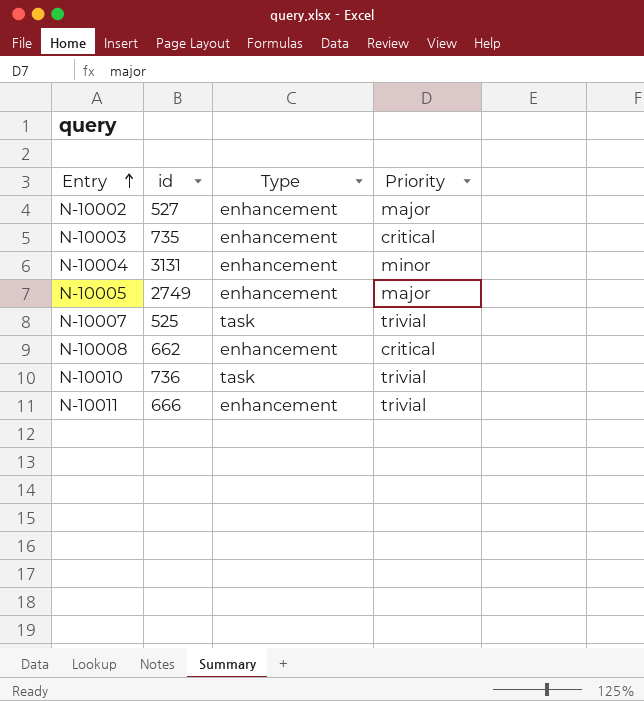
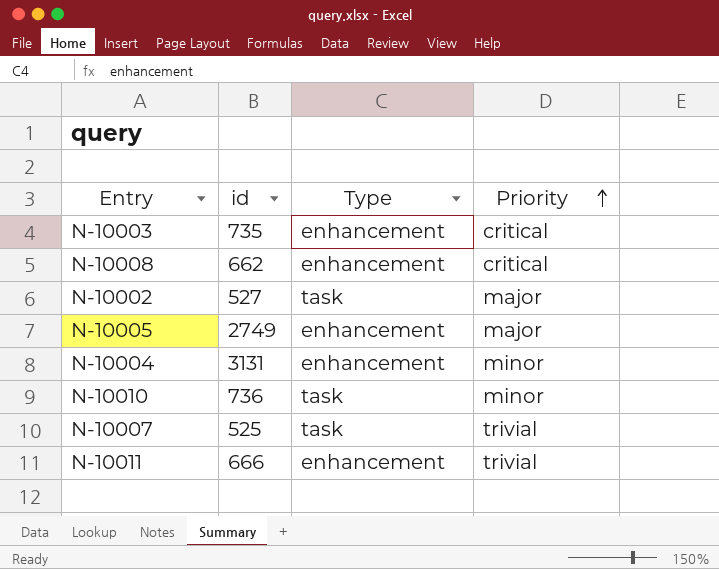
row order: Entry ascending -> Priority ascending
N-10002 | Type: enhancement -> task
N-10010 | Priority: trivial -> minor

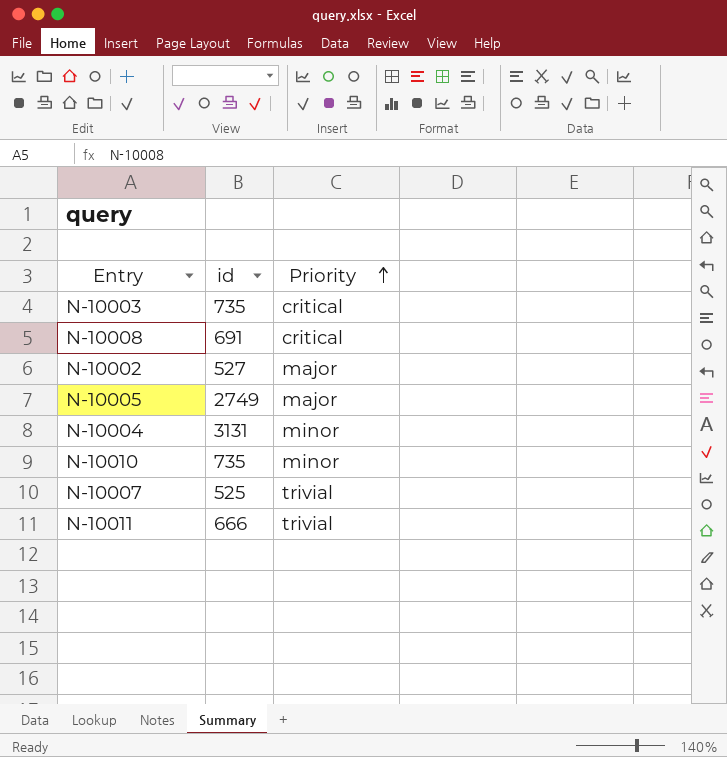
column Type | position: 3 -> none
N-10008 | id: 662 -> 691
N-10010 | id: 736 -> 735

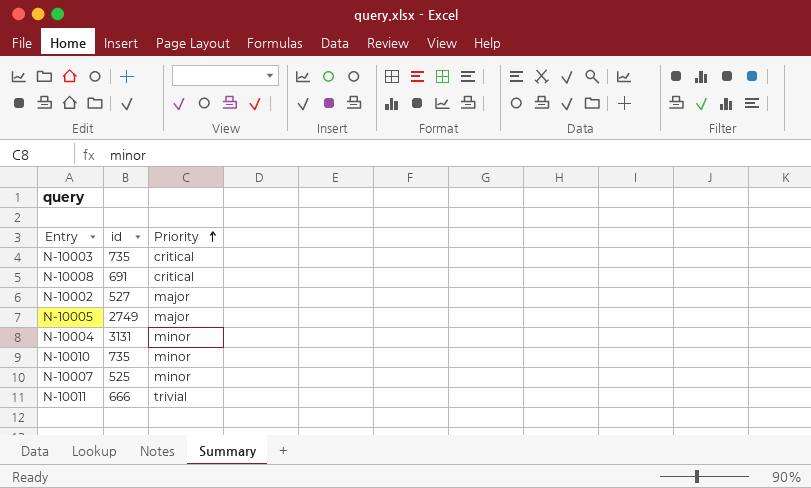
N-10007 | Priority: trivial -> minor

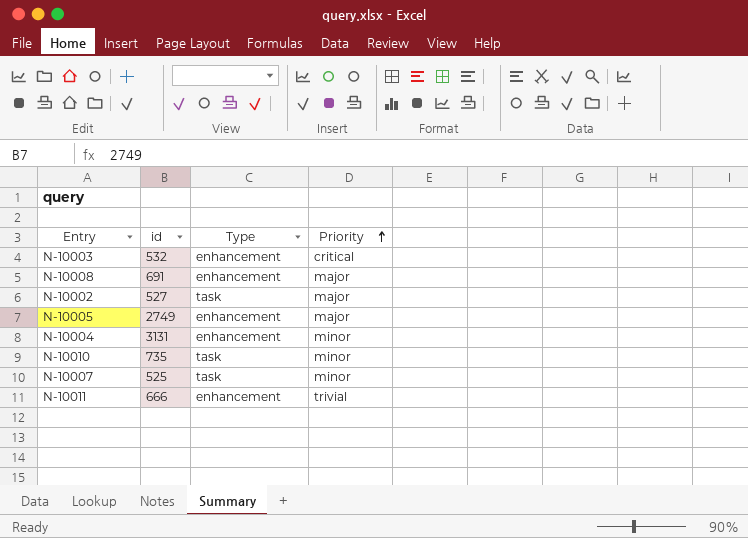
column Type | position: none -> 3
N-10003 | id: 735 -> 532
N-10008 | Priority: critical -> major

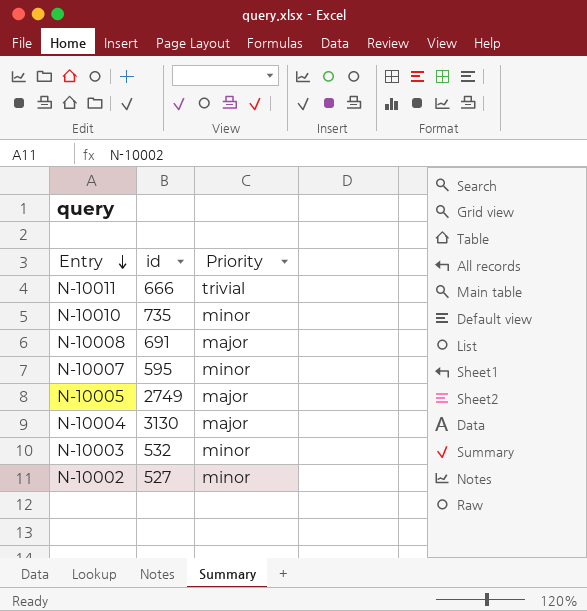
row order: Priority ascending -> Entry descending
column Type | position: 3 -> none
N-10007 | id: 525 -> 595
N-10004 | id: 3131 -> 3130
N-10004 | Priority: minor -> major
N-10003 | Priority: critical -> minor
N-10002 | Priority: major -> minor

